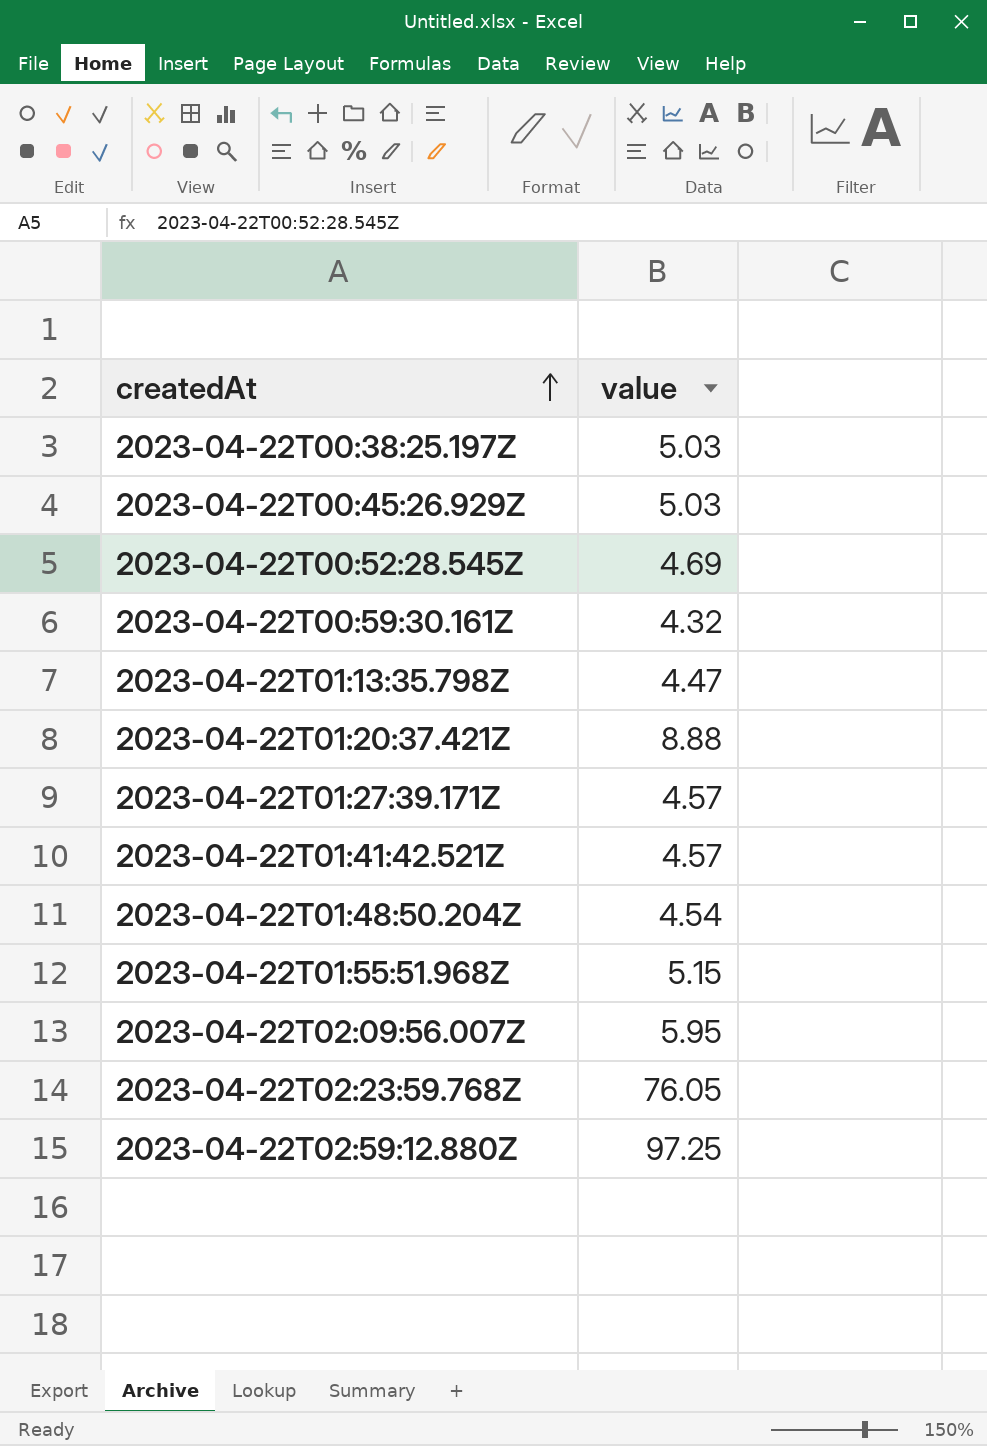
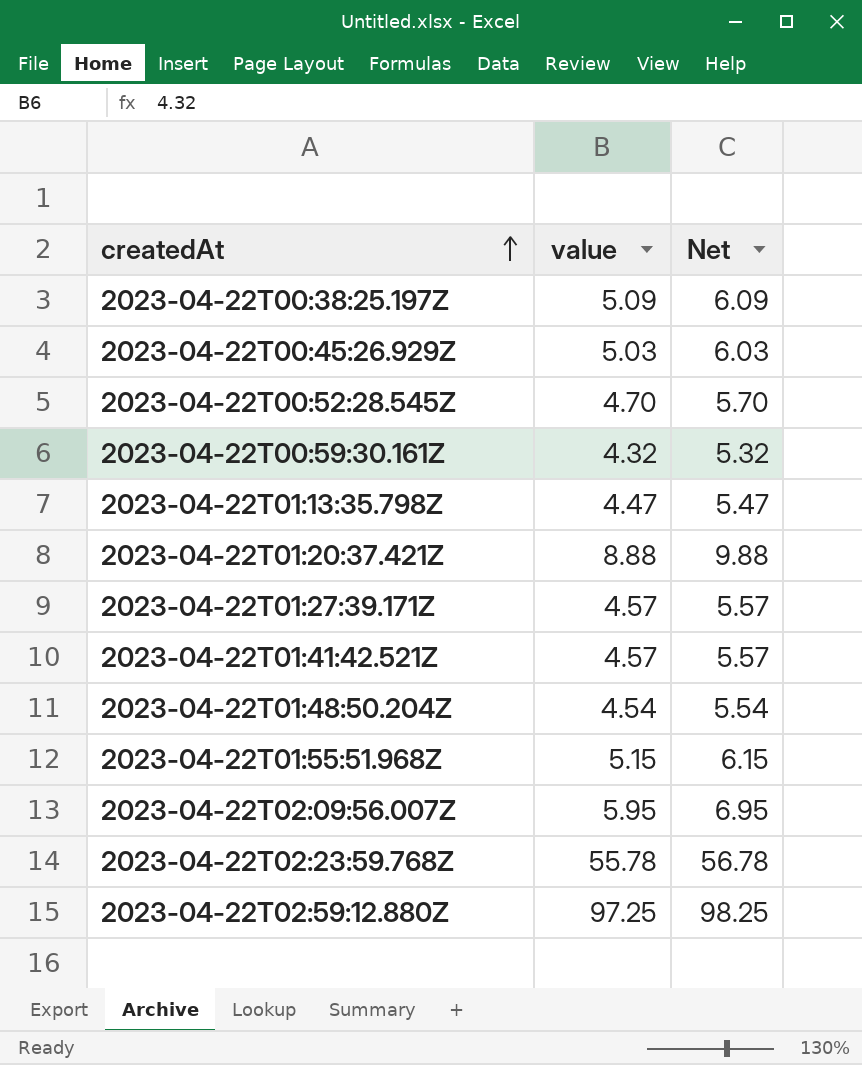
column Net | formula: none -> [value] + 1
2023-04-22T00:38:25.197Z | value: 5.03 -> 5.09
2023-04-22T00:52:28.545Z | value: 4.69 -> 4.70
2023-04-22T02:23:59.768Z | value: 76.05 -> 55.78

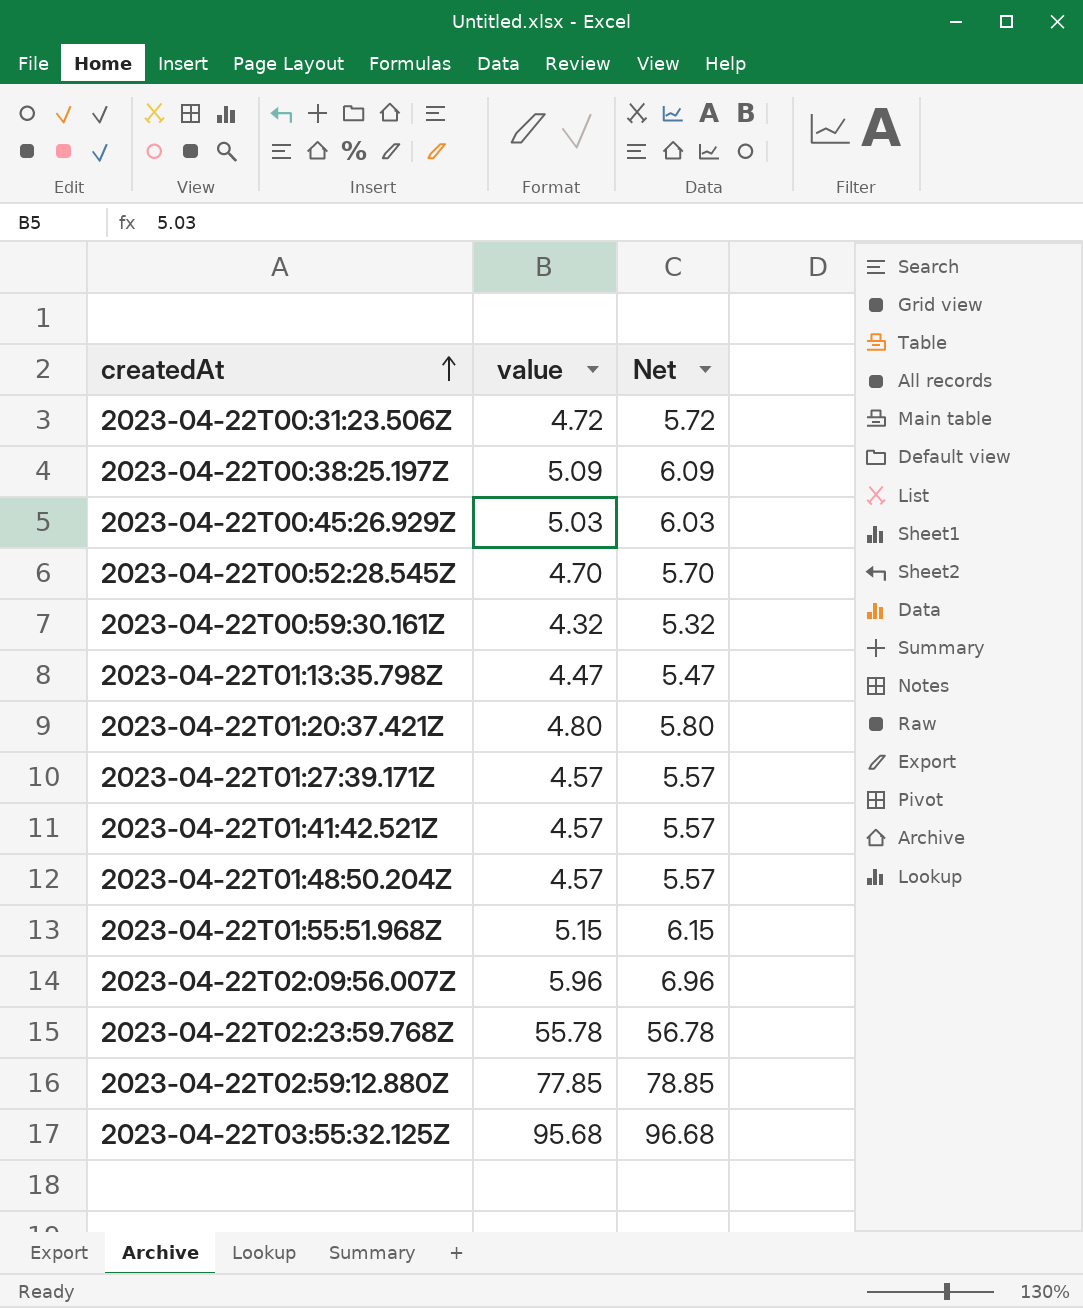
row 2023-04-22T00:31:23.506Z: none -> 4.72 | 5.72
2023-04-22T01:20:37.421Z | value: 8.88 -> 4.80
2023-04-22T01:20:37.421Z | Net: 9.88 -> 5.80
2023-04-22T01:48:50.204Z | value: 4.54 -> 4.57
2023-04-22T01:48:50.204Z | Net: 5.54 -> 5.57
2023-04-22T02:09:56.007Z | value: 5.95 -> 5.96
2023-04-22T02:09:56.007Z | Net: 6.95 -> 6.96
2023-04-22T02:59:12.880Z | value: 97.25 -> 77.85
2023-04-22T02:59:12.880Z | Net: 98.25 -> 78.85
row 2023-04-22T03:55:32.125Z: none -> 95.68 | 96.68

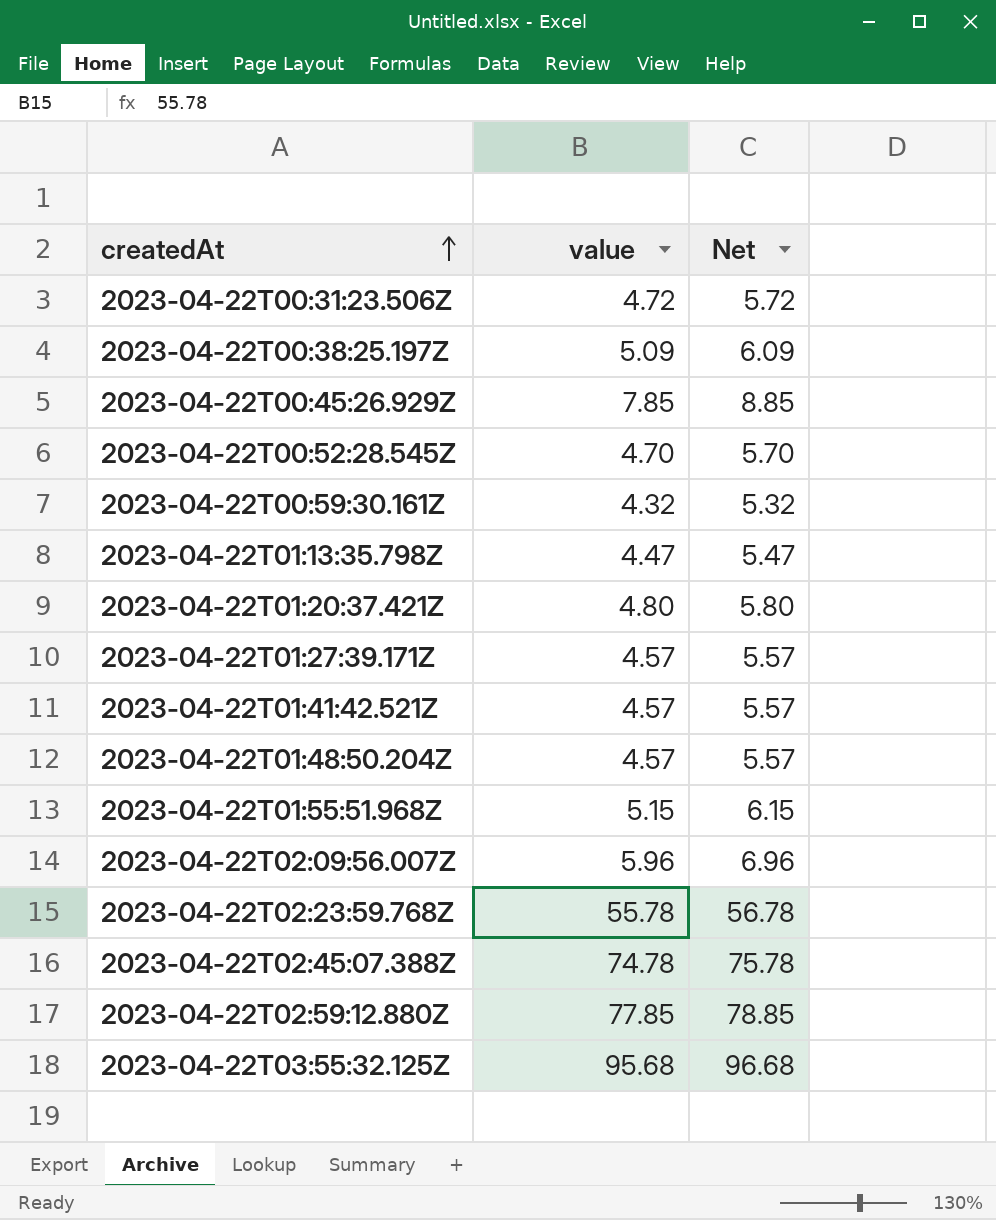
2023-04-22T00:45:26.929Z | value: 5.03 -> 7.85
2023-04-22T00:45:26.929Z | Net: 6.03 -> 8.85
row 2023-04-22T02:45:07.388Z: none -> 74.78 | 75.78

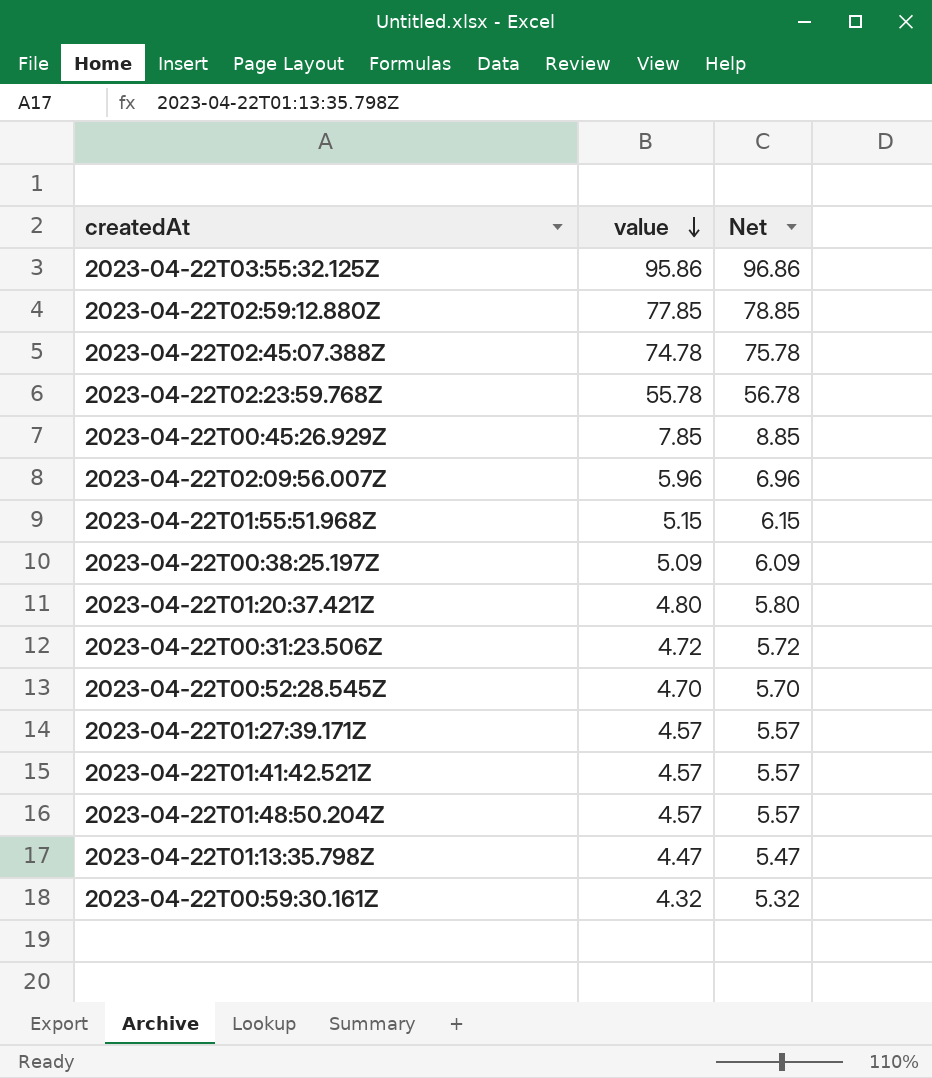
row order: createdAt ascending -> value descending
2023-04-22T03:55:32.125Z | value: 95.68 -> 95.86
2023-04-22T03:55:32.125Z | Net: 96.68 -> 96.86

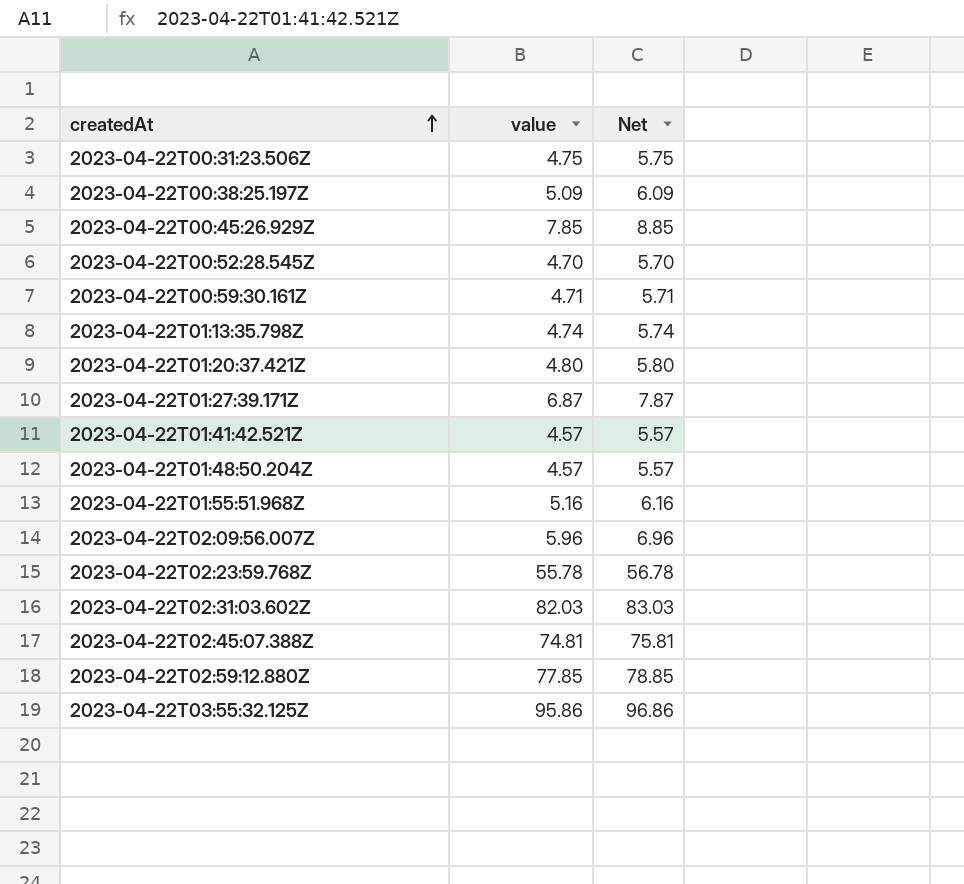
row order: value descending -> createdAt ascending
2023-04-22T00:31:23.506Z | value: 4.72 -> 4.75
2023-04-22T00:31:23.506Z | Net: 5.72 -> 5.75
2023-04-22T00:59:30.161Z | value: 4.32 -> 4.71
2023-04-22T00:59:30.161Z | Net: 5.32 -> 5.71
2023-04-22T01:13:35.798Z | value: 4.47 -> 4.74
2023-04-22T01:13:35.798Z | Net: 5.47 -> 5.74
2023-04-22T01:27:39.171Z | value: 4.57 -> 6.87
2023-04-22T01:27:39.171Z | Net: 5.57 -> 7.87
2023-04-22T01:55:51.968Z | value: 5.15 -> 5.16
2023-04-22T01:55:51.968Z | Net: 6.15 -> 6.16
row 2023-04-22T02:31:03.602Z: none -> 82.03 | 83.03
2023-04-22T02:45:07.388Z | value: 74.78 -> 74.81
2023-04-22T02:45:07.388Z | Net: 75.78 -> 75.81

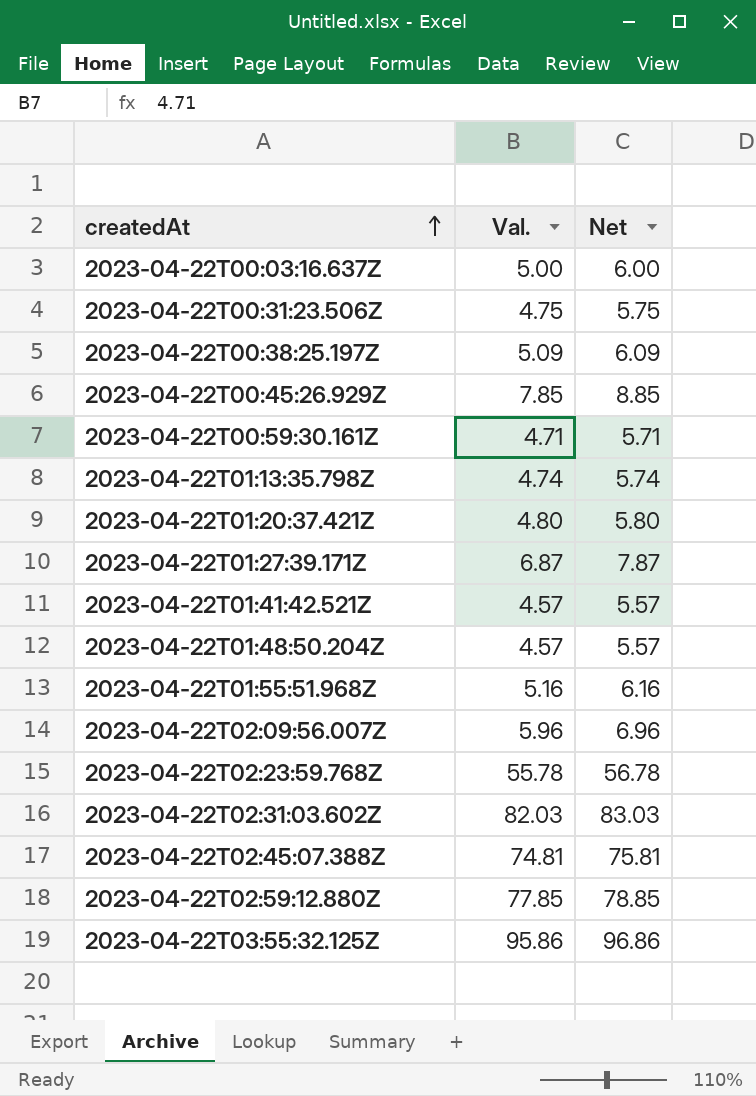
column name: value -> Val.
row 2023-04-22T00:52:28.545Z: 4.70 | 5.70 -> none
row 2023-04-22T00:03:16.637Z: none -> 5.00 | 6.00

